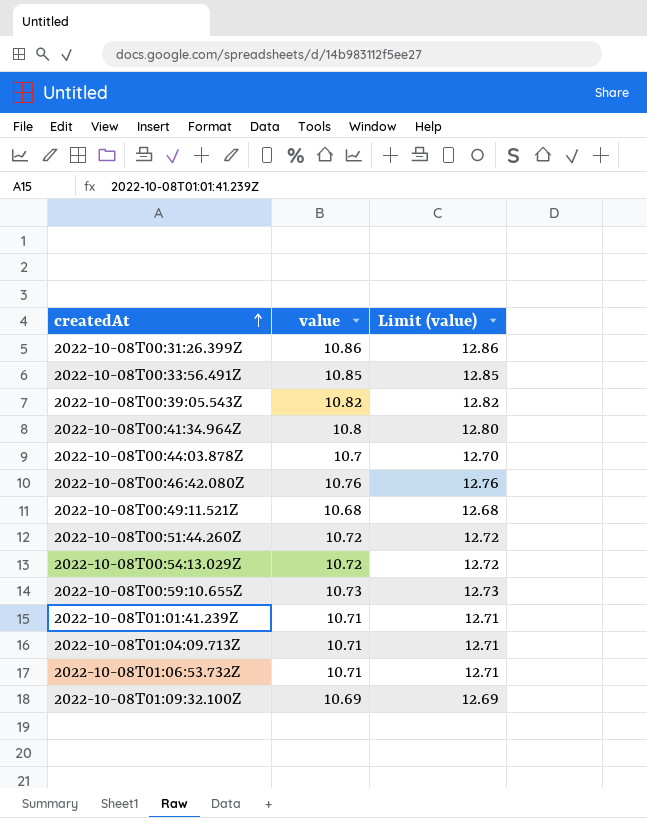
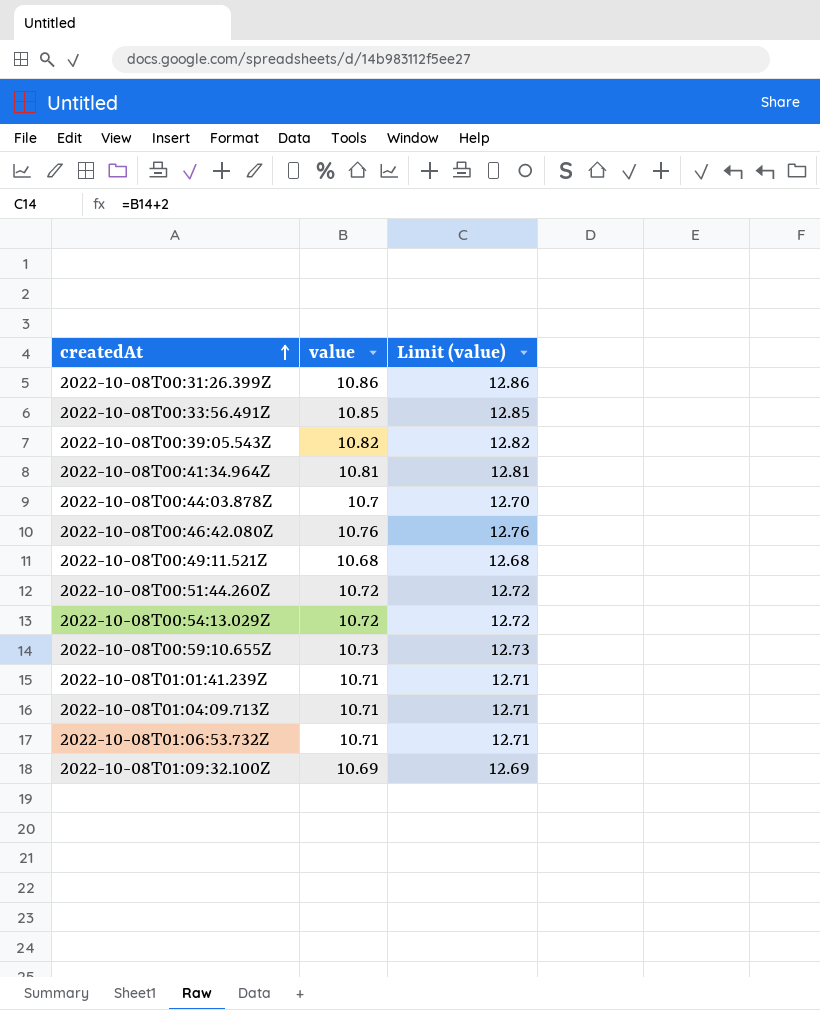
2022-10-08T00:41:34.964Z | value: 10.8 -> 10.81
2022-10-08T00:41:34.964Z | Limit (value): 12.80 -> 12.81

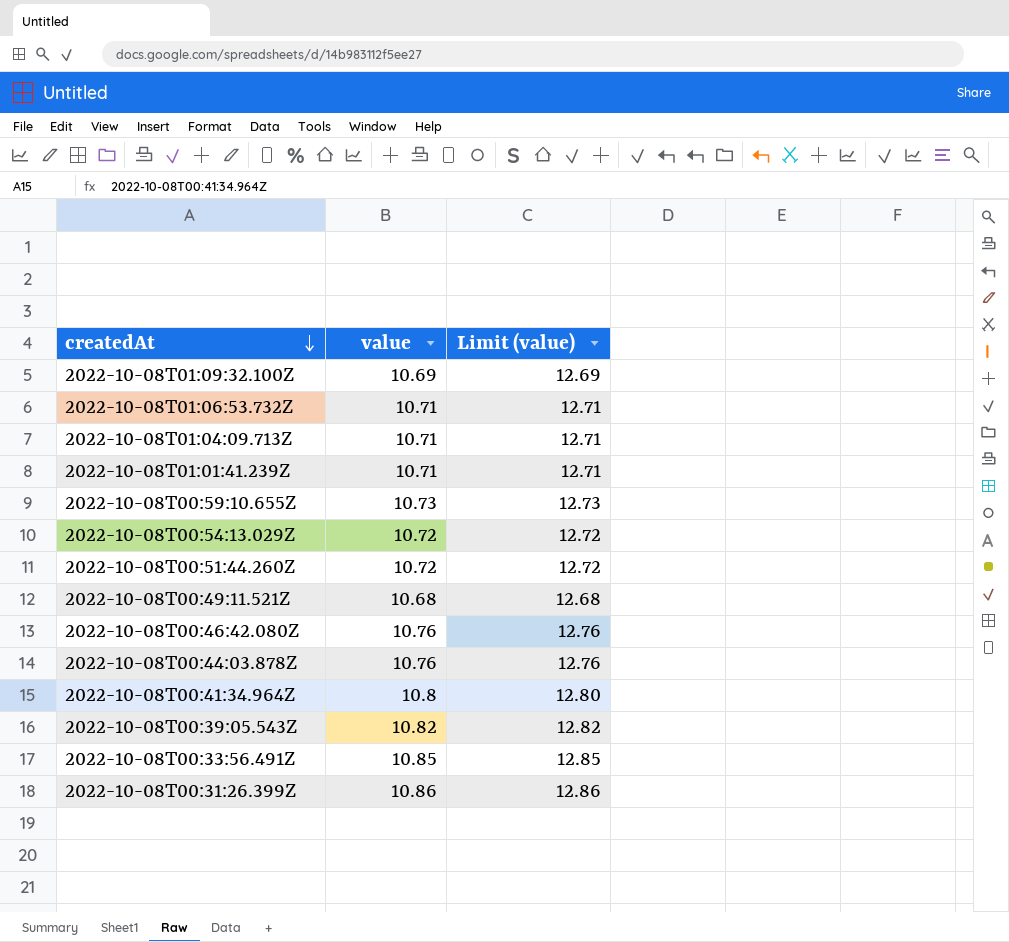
row order: createdAt ascending -> createdAt descending
2022-10-08T00:44:03.878Z | value: 10.7 -> 10.76
2022-10-08T00:44:03.878Z | Limit (value): 12.70 -> 12.76
2022-10-08T00:41:34.964Z | value: 10.81 -> 10.8
2022-10-08T00:41:34.964Z | Limit (value): 12.81 -> 12.80

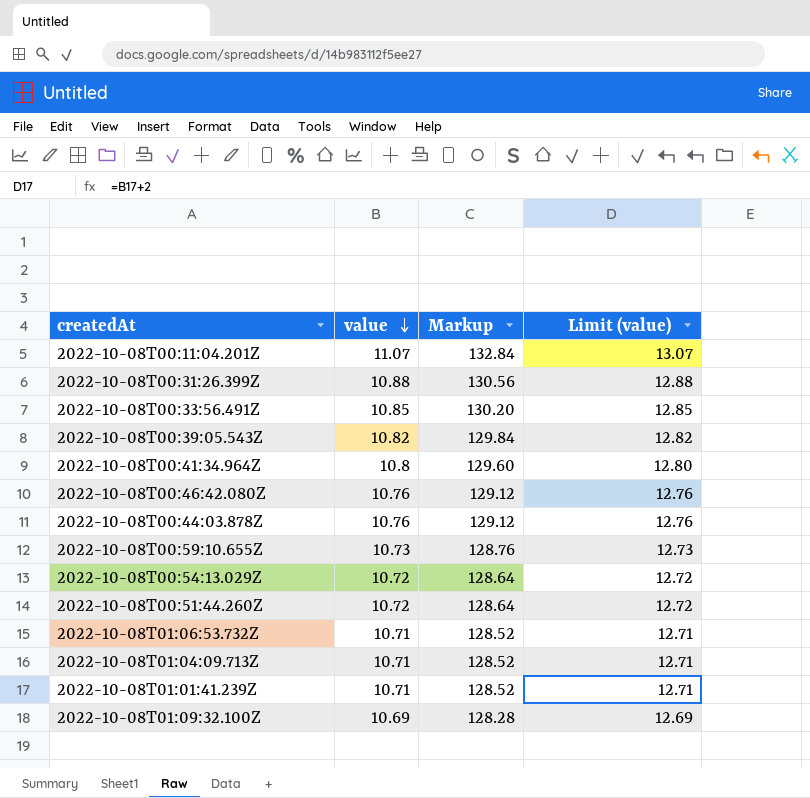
row order: createdAt descending -> value descending
column Markup | formula: none -> [value] * 12
row 2022-10-08T00:49:11.521Z: 10.68 | 12.68 -> none
row 2022-10-08T00:11:04.201Z: none -> 11.07 | 132.84 | 13.07
2022-10-08T00:31:26.399Z | value: 10.86 -> 10.88
2022-10-08T00:31:26.399Z | Limit (value): 12.86 -> 12.88

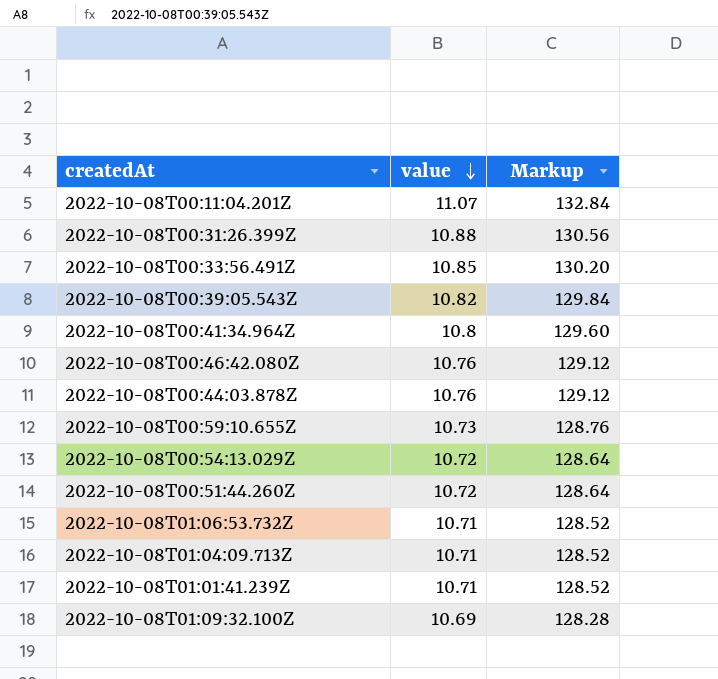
column Limit (value) | formula: [value] + 2 -> none

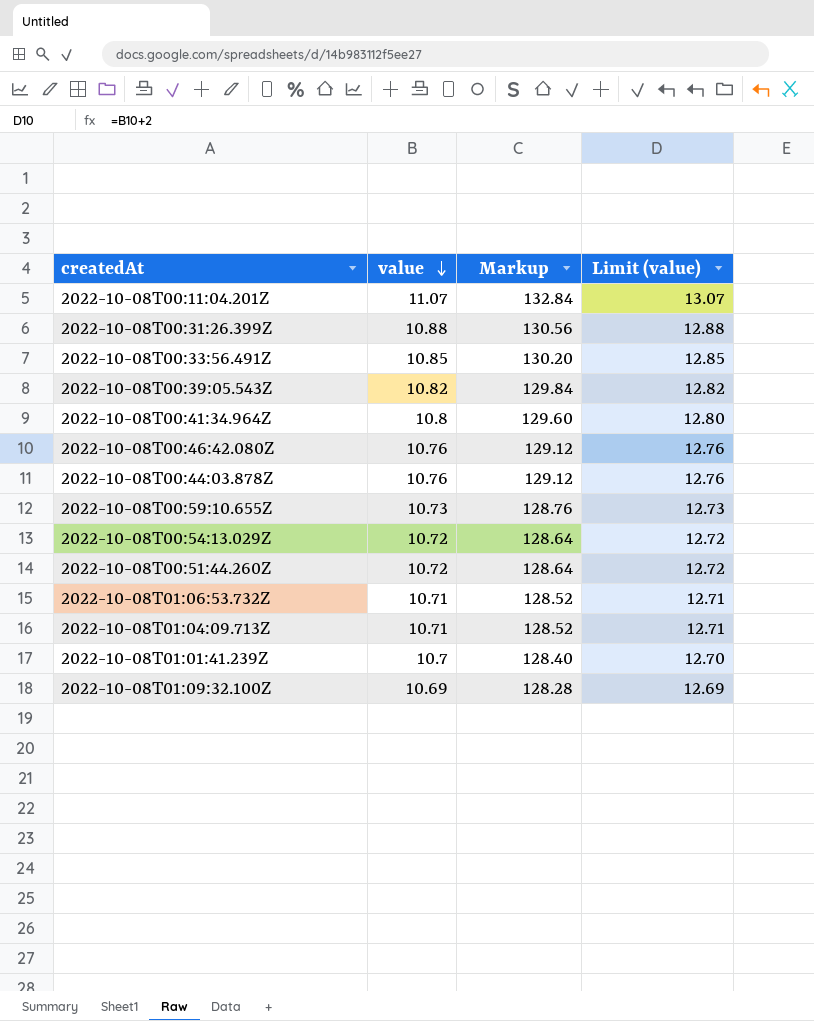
column Limit (value) | formula: none -> [value] + 2
2022-10-08T01:01:41.239Z | value: 10.71 -> 10.7
2022-10-08T01:01:41.239Z | Markup: 128.52 -> 128.40

